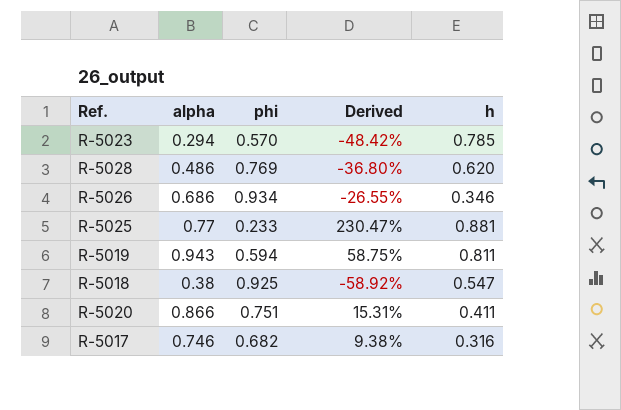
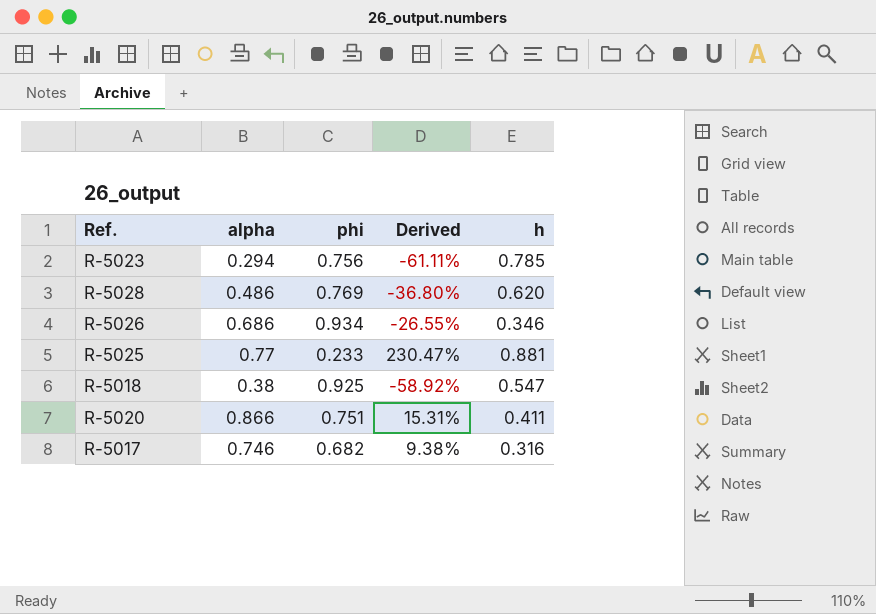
row R-5019: 0.943 | 0.594 | 58.75% | 0.811 -> none
R-5023 | phi: 0.570 -> 0.756
R-5023 | Derived: -48.42% -> -61.11%

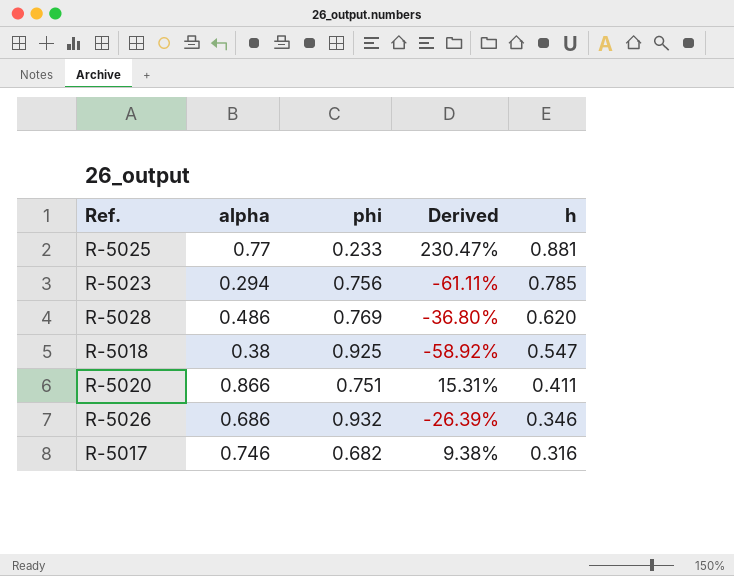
row order: none -> h descending
R-5026 | phi: 0.934 -> 0.932
R-5026 | Derived: -26.55% -> -26.39%

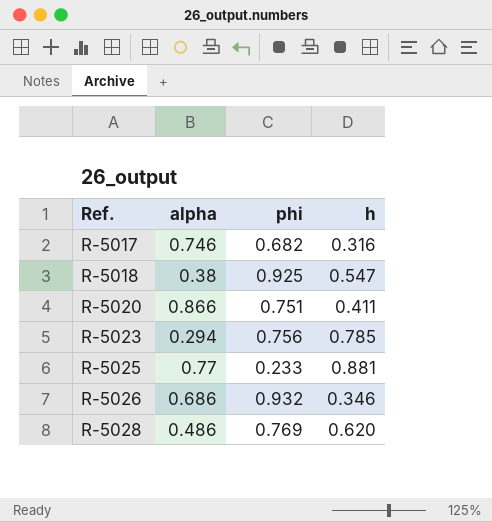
row order: h descending -> Ref. ascending
column Derived | formula: ([alpha] - [phi]) / [phi] -> none

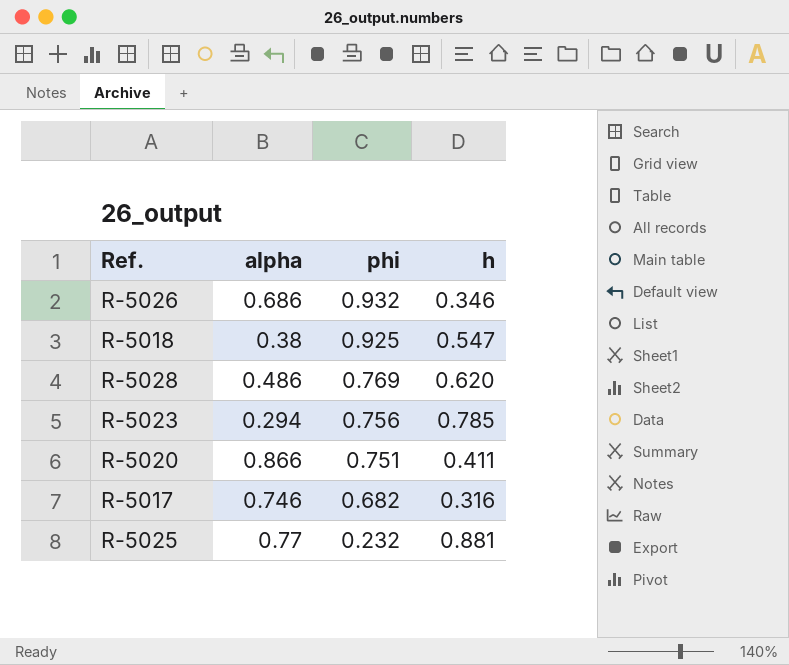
row order: Ref. ascending -> phi descending
R-5025 | phi: 0.233 -> 0.232

